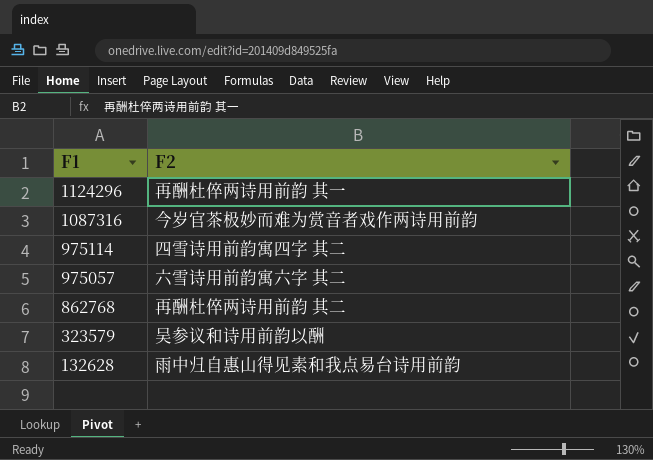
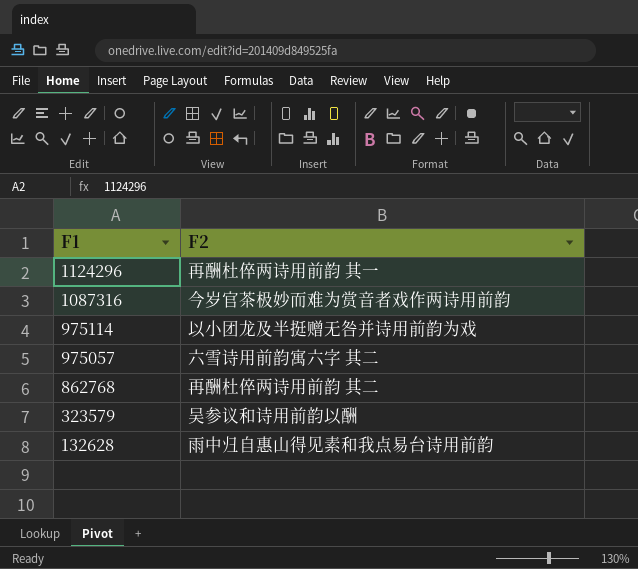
975114 | F2: 四雪诗用前韵寓四字 其二 -> 以小团龙及半挺赠无咎并诗用前韵为戏

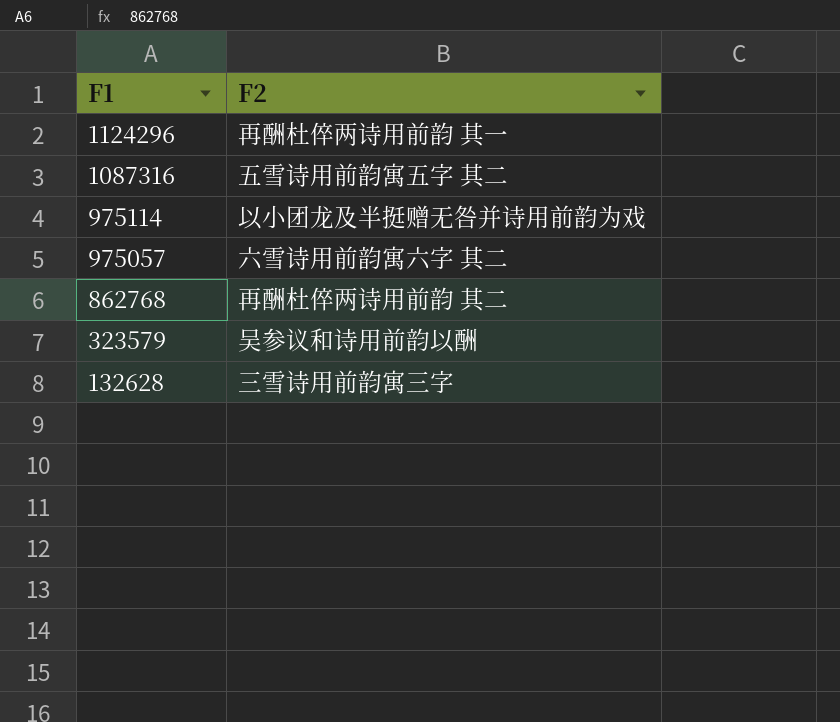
1087316 | F2: 今岁官茶极妙而难为赏音者戏作两诗用前韵 -> 五雪诗用前韵寓五字 其二
132628 | F2: 雨中归自惠山得见素和我点易台诗用前韵 -> 三雪诗用前韵寓三字

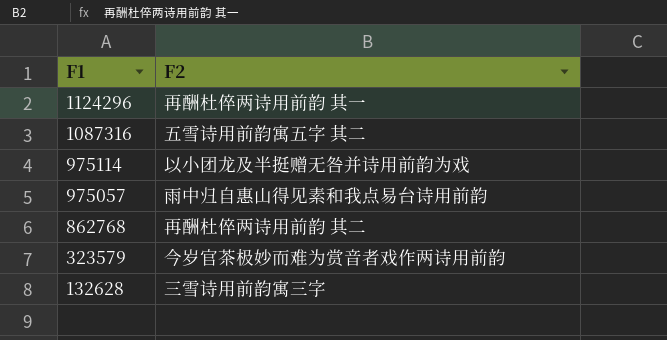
975057 | F2: 六雪诗用前韵寓六字 其二 -> 雨中归自惠山得见素和我点易台诗用前韵
323579 | F2: 吴参议和诗用前韵以酬 -> 今岁官茶极妙而难为赏音者戏作两诗用前韵

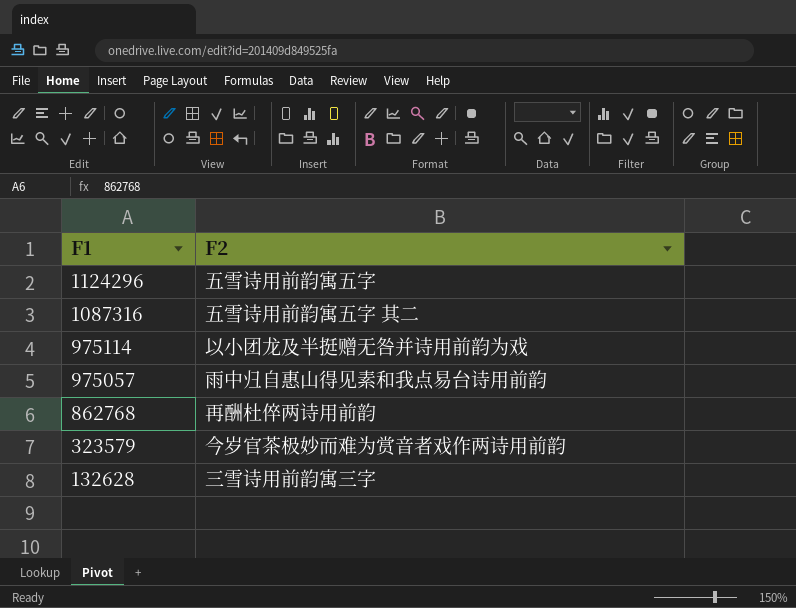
1124296 | F2: 再酬杜倅两诗用前韵 其一 -> 五雪诗用前韵寓五字
862768 | F2: 再酬杜倅两诗用前韵 其二 -> 再酬杜倅两诗用前韵

